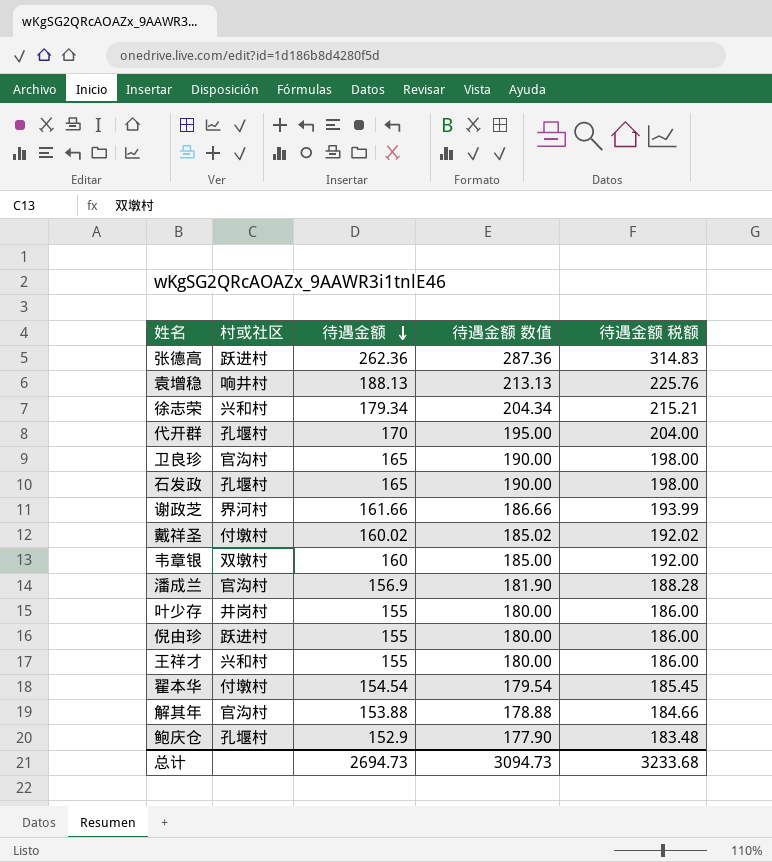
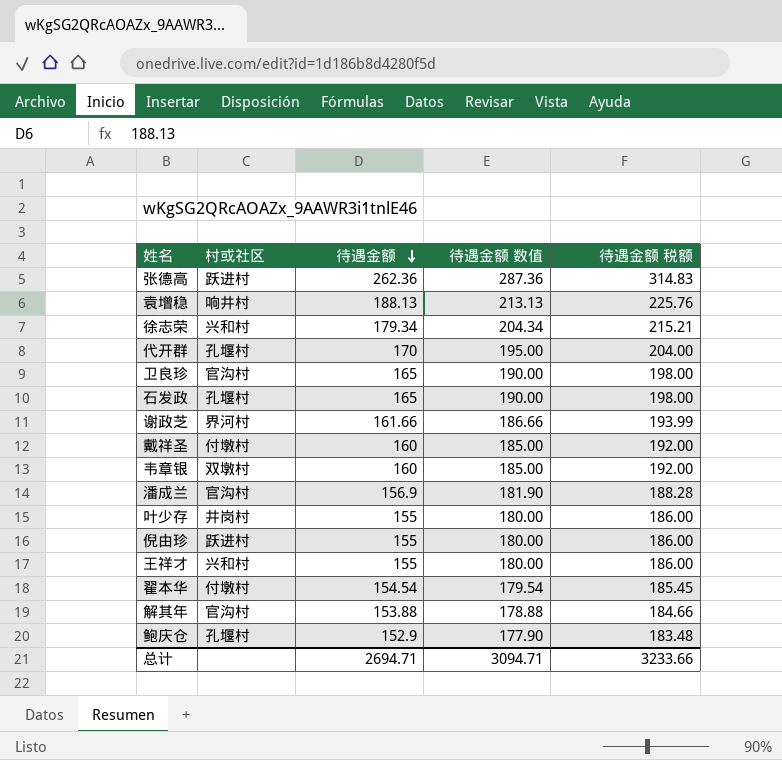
戴祥圣 | 待遇金额: 160.02 -> 160
戴祥圣 | 待遇金额 数值: 185.02 -> 185.00
戴祥圣 | 待遇金额 税额: 192.02 -> 192.00
总计 | 待遇金额: 2694.73 -> 2694.71
总计 | 待遇金额 数值: 3094.73 -> 3094.71
总计 | 待遇金额 税额: 3233.68 -> 3233.66

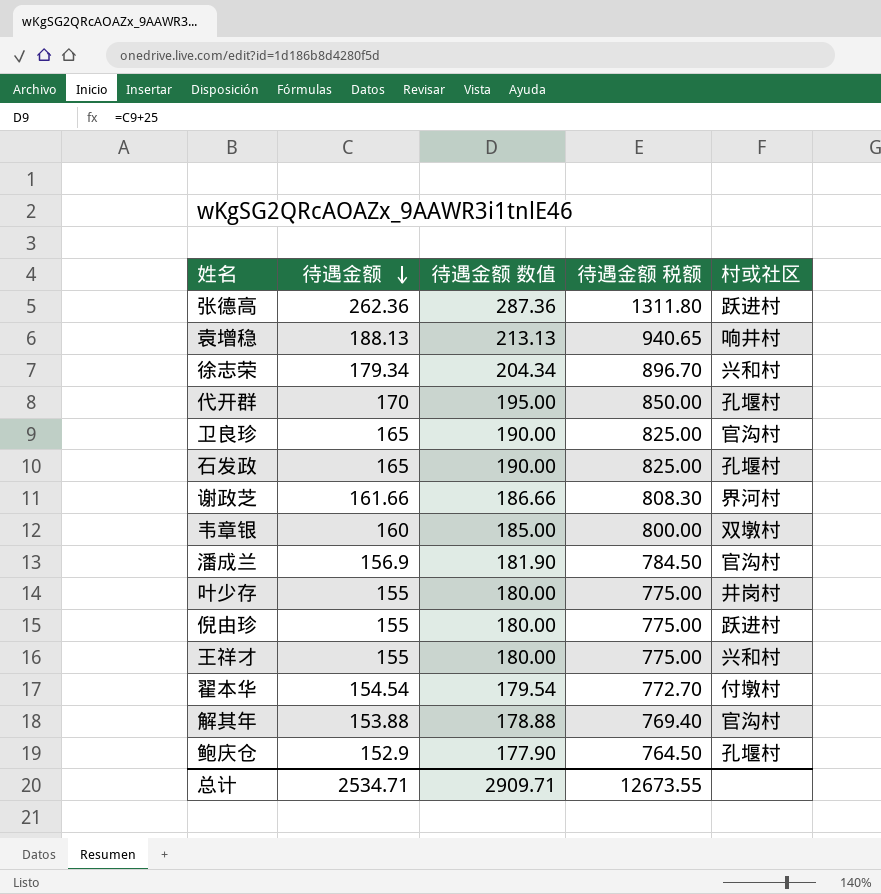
column 待遇金额 税额 | formula: [待遇金额] * 1.2 -> [待遇金额] * 5
column 村或社区 | position: 2 -> 5
row 戴祥圣: 付墩村 | 160 | 185.00 | 192.00 -> none
总计 | 待遇金额: 2694.71 -> 2534.71
总计 | 待遇金额 数值: 3094.71 -> 2909.71
总计 | 待遇金额 税额: 3233.66 -> 12673.55

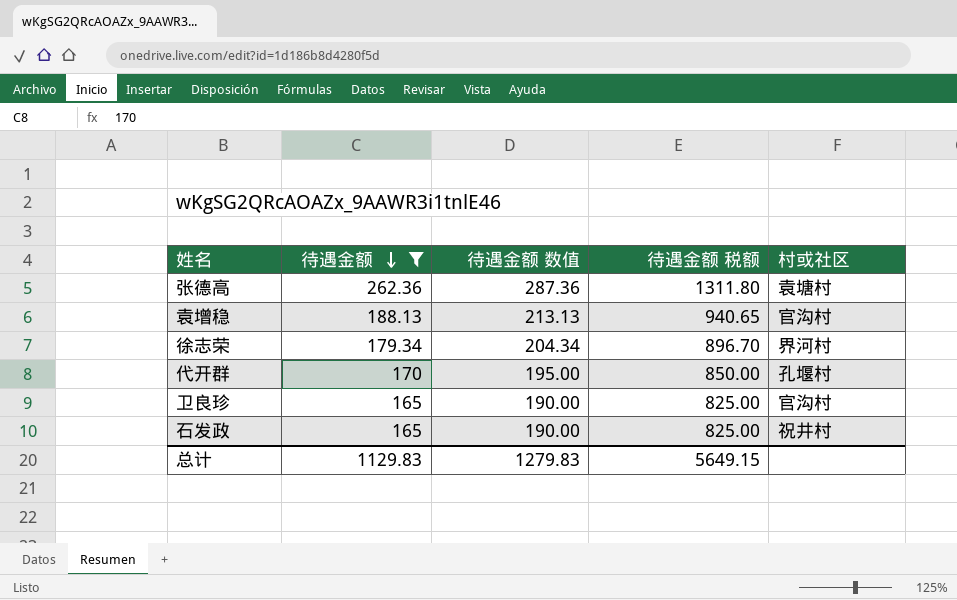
filter: none -> 待遇金额 >= 165
张德高 | 村或社区: 跃进村 -> 袁塘村
袁增稳 | 村或社区: 响井村 -> 官沟村
徐志荣 | 村或社区: 兴和村 -> 界河村
石发政 | 村或社区: 孔堰村 -> 祝井村
总计 | 待遇金额: 2534.71 -> 1129.83
总计 | 待遇金额 数值: 2909.71 -> 1279.83
总计 | 待遇金额 税额: 12673.55 -> 5649.15

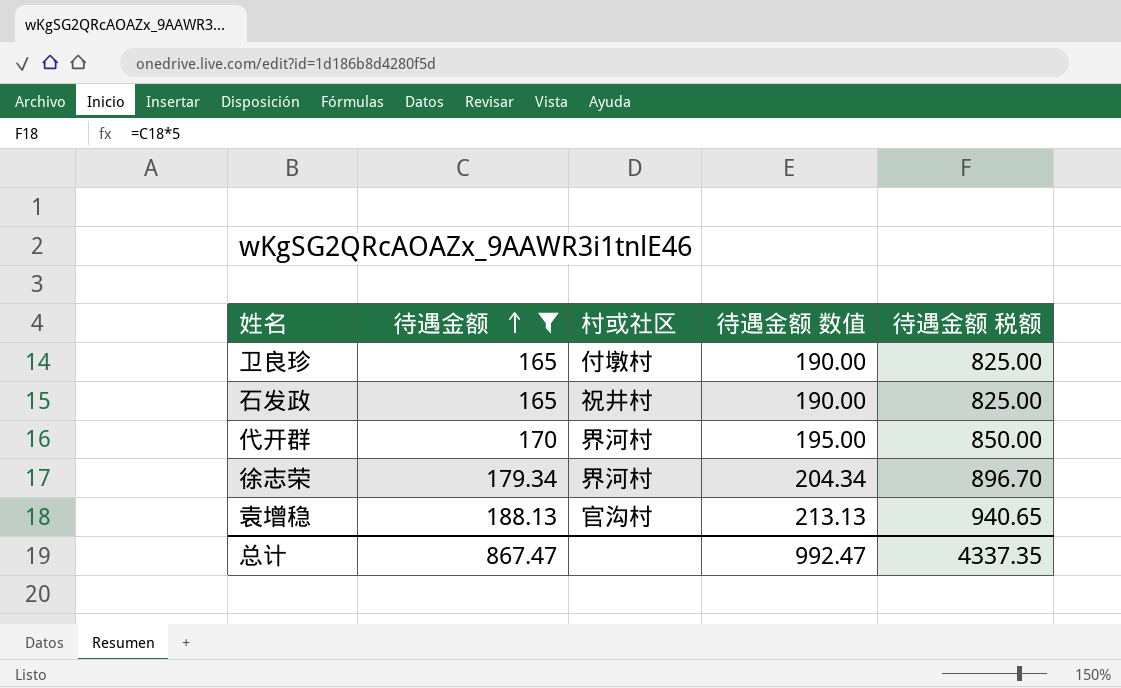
row order: 待遇金额 descending -> 待遇金额 ascending
column 村或社区 | position: 5 -> 3
row 张德高: 262.36 | 287.36 | 1311.80 | 袁塘村 -> none
卫良珍 | 村或社区: 官沟村 -> 付墩村
代开群 | 村或社区: 孔堰村 -> 界河村
总计 | 待遇金额: 1129.83 -> 867.47
总计 | 待遇金额 数值: 1279.83 -> 992.47
总计 | 待遇金额 税额: 5649.15 -> 4337.35

